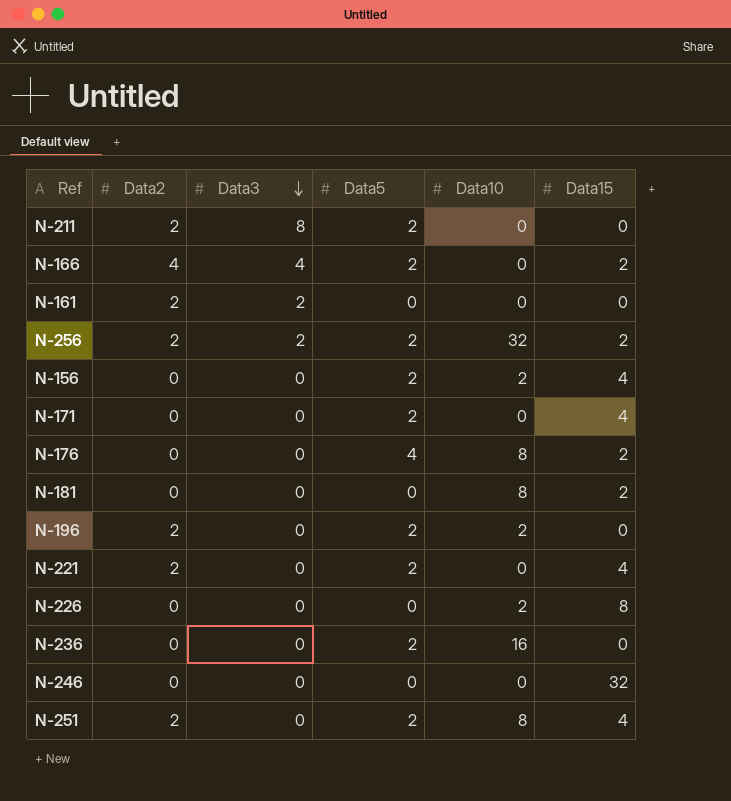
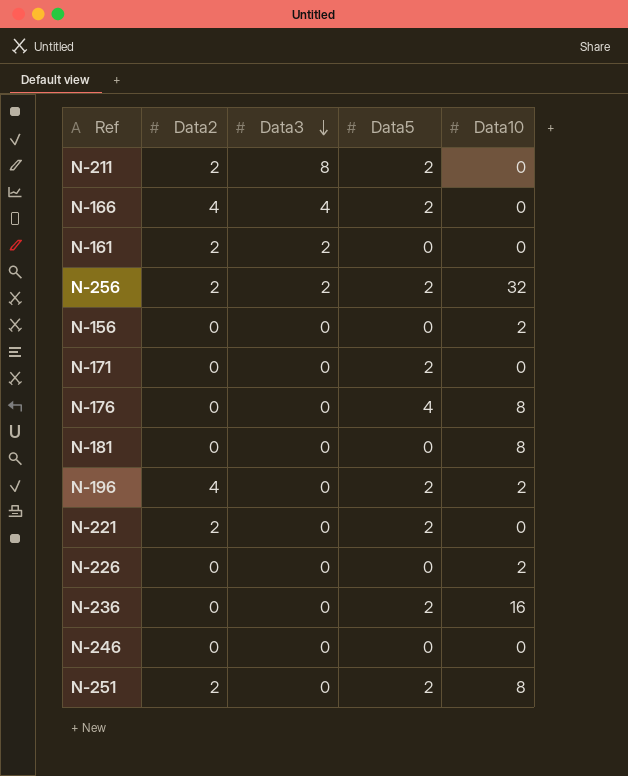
column Data15 | position: 6 -> none
N-156 | Data5: 2 -> 0
N-196 | Data2: 2 -> 4

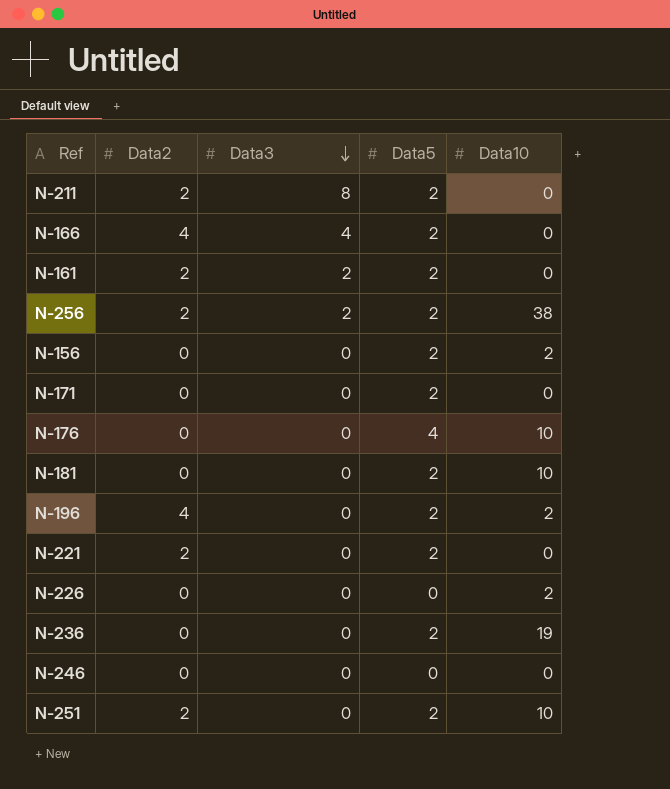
N-161 | Data5: 0 -> 2
N-256 | Data10: 32 -> 38
N-156 | Data5: 0 -> 2
N-176 | Data10: 8 -> 10
N-181 | Data5: 0 -> 2
N-181 | Data10: 8 -> 10
N-236 | Data10: 16 -> 19
N-251 | Data10: 8 -> 10

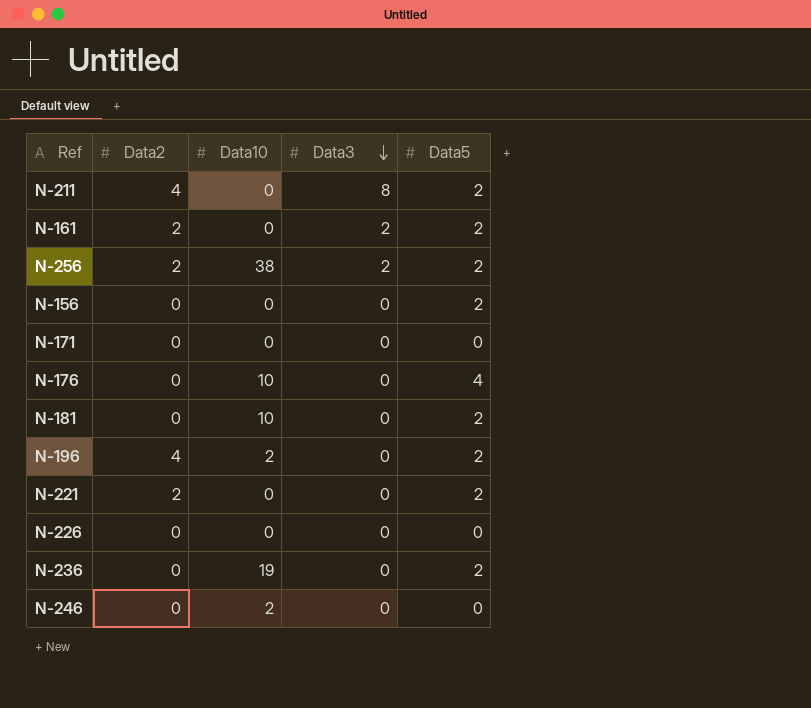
column Data10 | position: 5 -> 3
row N-166: 4 | 4 | 2 | 0 -> none
row N-251: 2 | 0 | 2 | 10 -> none
N-211 | Data2: 2 -> 4
N-156 | Data10: 2 -> 0
N-171 | Data5: 2 -> 0
N-226 | Data10: 2 -> 0
N-246 | Data10: 0 -> 2

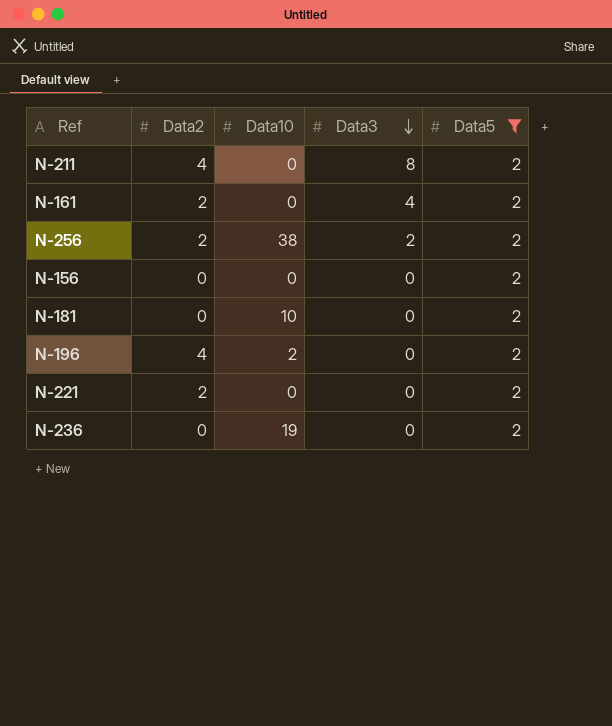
filter: none -> Data5 = 2
N-161 | Data3: 2 -> 4

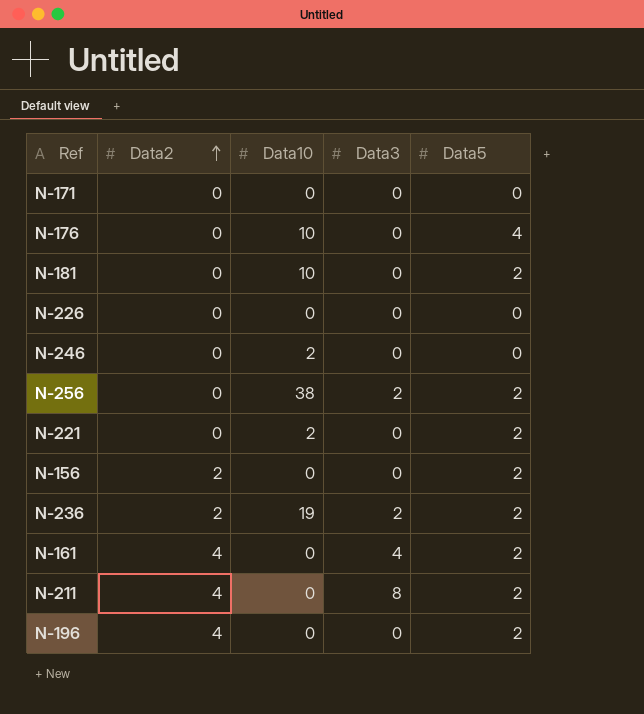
filter: Data5 = 2 -> none
row order: Data3 descending -> Data2 ascending
N-256 | Data2: 2 -> 0
N-221 | Data2: 2 -> 0
N-221 | Data10: 0 -> 2
N-156 | Data2: 0 -> 2
N-236 | Data2: 0 -> 2
N-236 | Data3: 0 -> 2
N-161 | Data2: 2 -> 4
N-196 | Data10: 2 -> 0

